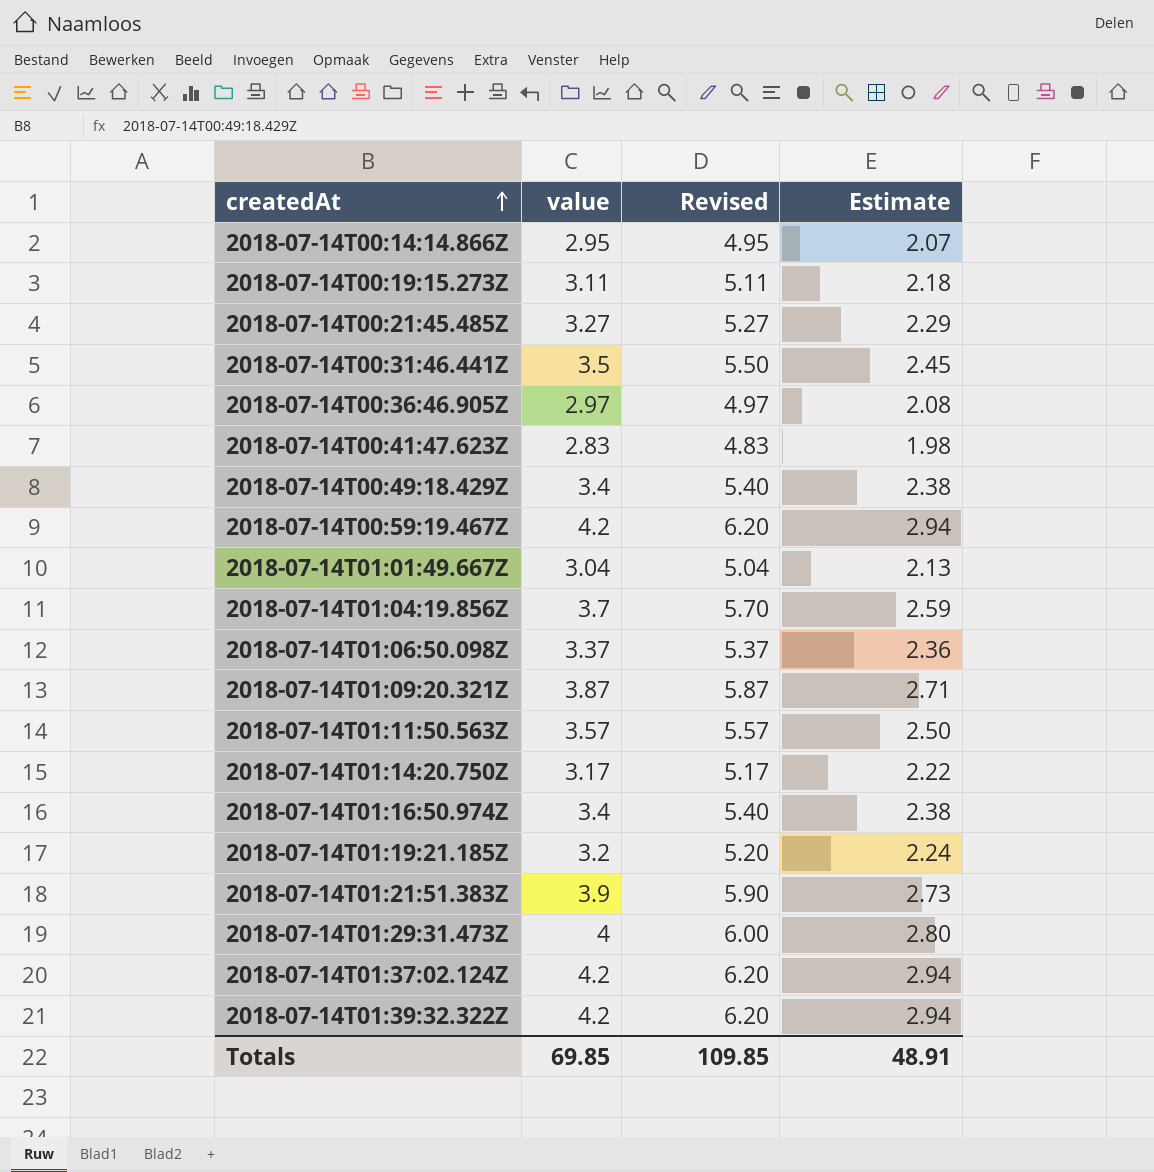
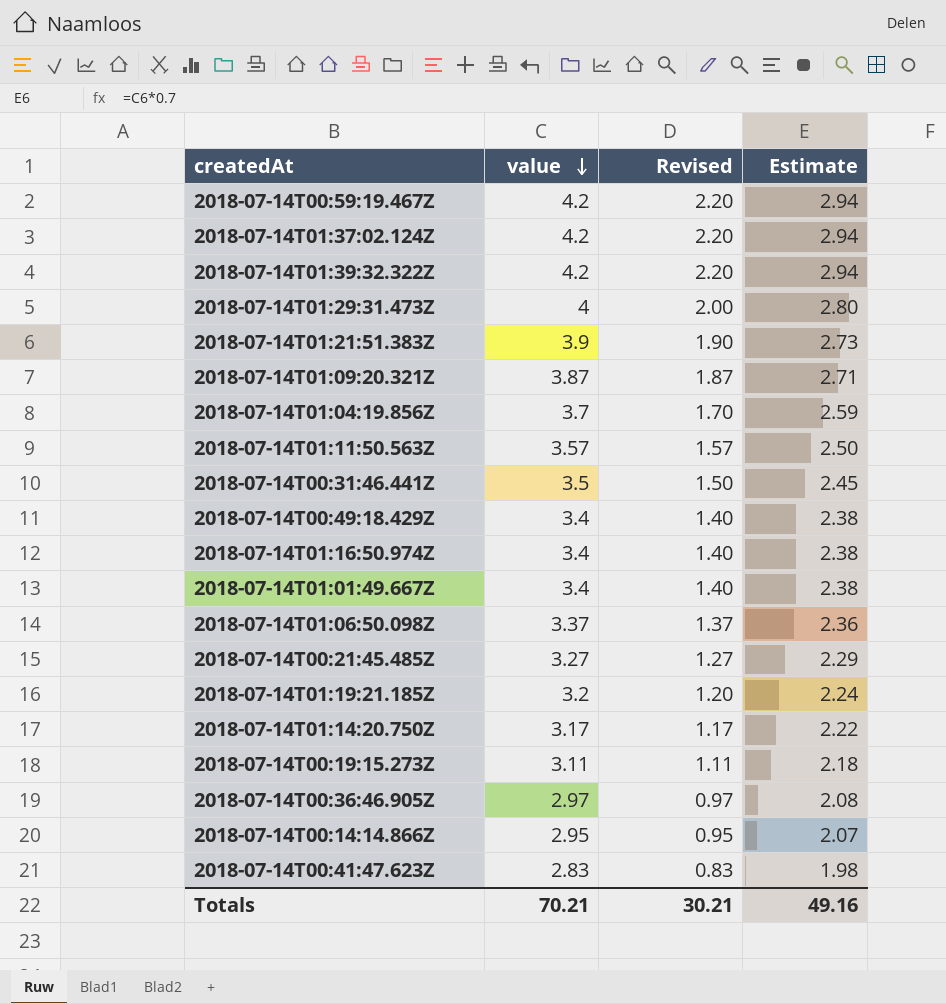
row order: createdAt ascending -> value descending
column Revised | formula: [value] + 2 -> [value] - 2
2018-07-14T01:01:49.667Z | value: 3.04 -> 3.4
2018-07-14T01:01:49.667Z | Estimate: 2.13 -> 2.38
Totals | value: 69.85 -> 70.21
Totals | Revised: 109.85 -> 30.21
Totals | Estimate: 48.91 -> 49.16

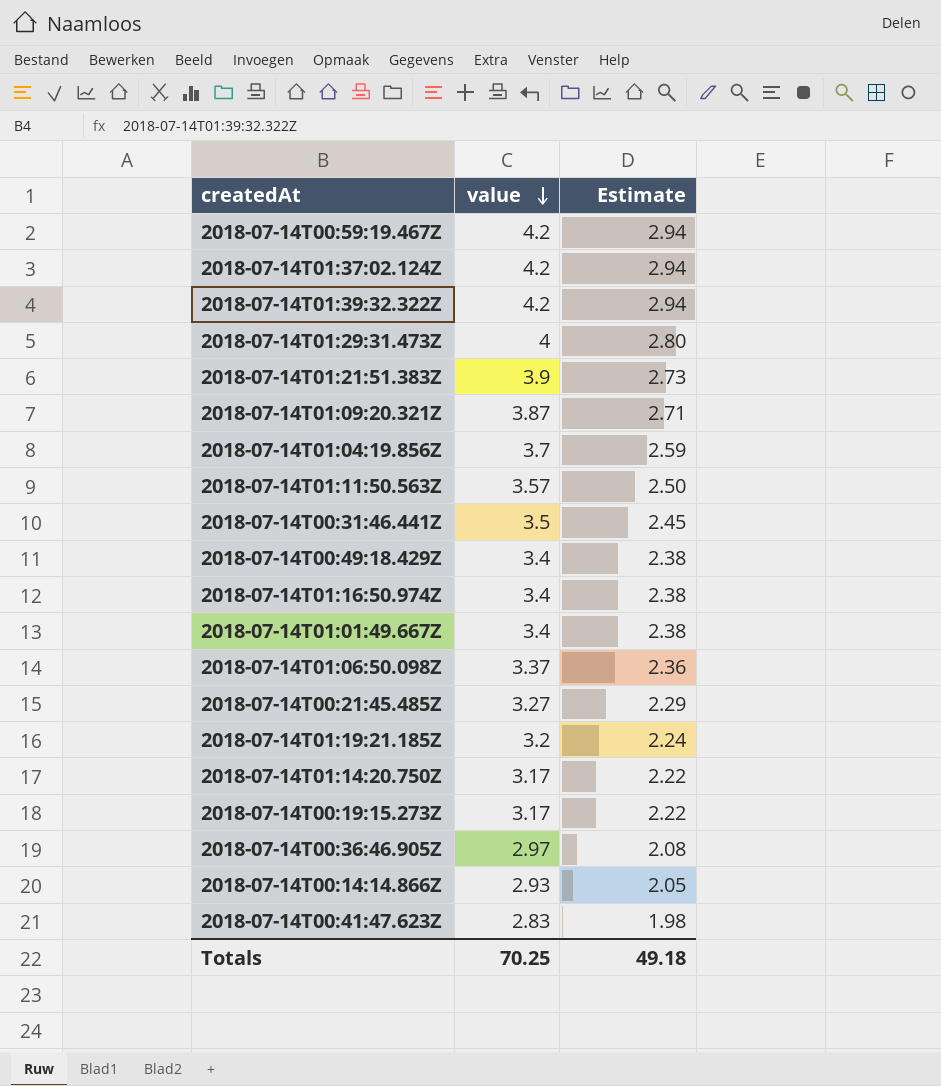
column Revised | formula: [value] - 2 -> none
2018-07-14T00:19:15.273Z | value: 3.11 -> 3.17
2018-07-14T00:19:15.273Z | Estimate: 2.18 -> 2.22
2018-07-14T00:14:14.866Z | value: 2.95 -> 2.93
2018-07-14T00:14:14.866Z | Estimate: 2.07 -> 2.05
Totals | value: 70.21 -> 70.25
Totals | Estimate: 49.16 -> 49.18

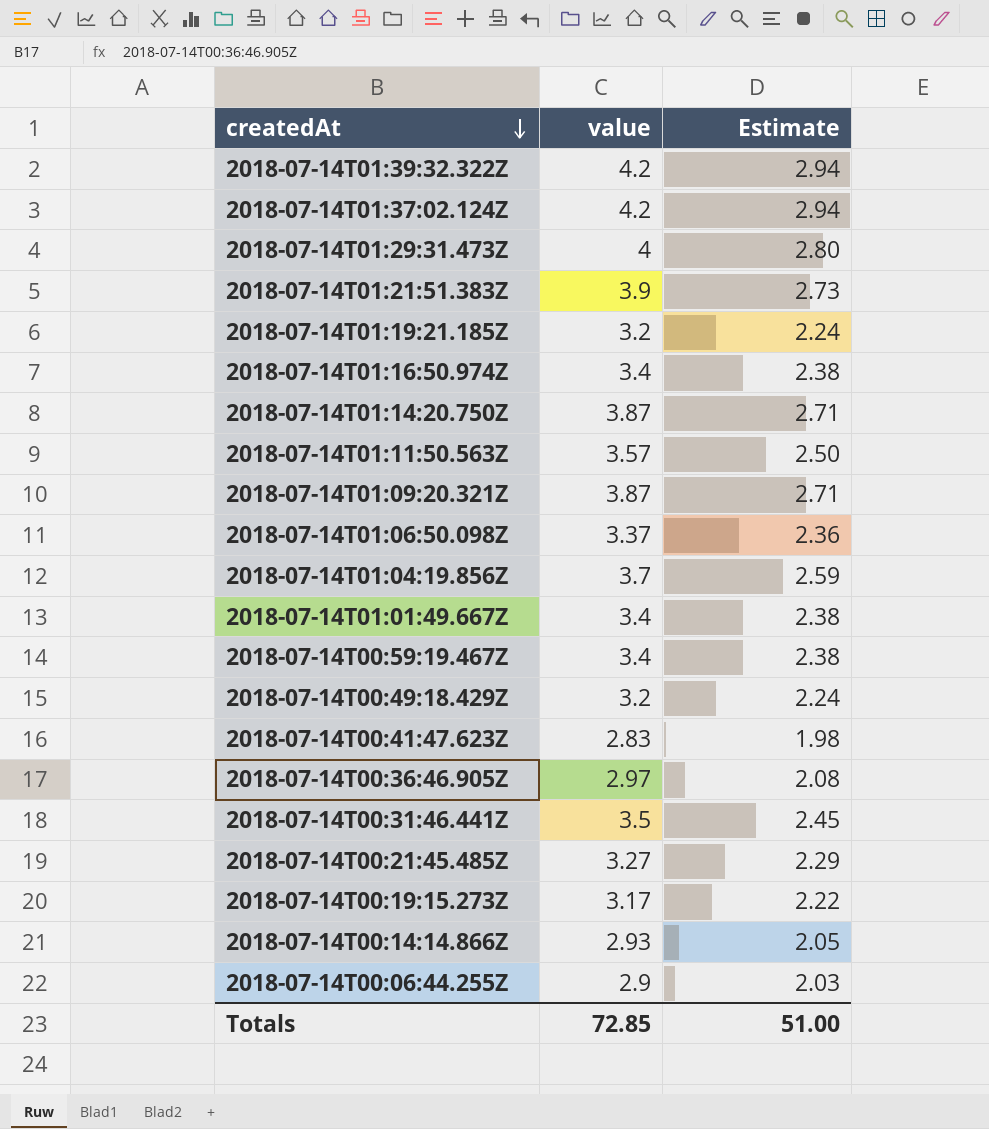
row order: value descending -> createdAt descending
2018-07-14T01:14:20.750Z | value: 3.17 -> 3.87
2018-07-14T01:14:20.750Z | Estimate: 2.22 -> 2.71
2018-07-14T00:59:19.467Z | value: 4.2 -> 3.4
2018-07-14T00:59:19.467Z | Estimate: 2.94 -> 2.38
2018-07-14T00:49:18.429Z | value: 3.4 -> 3.2
2018-07-14T00:49:18.429Z | Estimate: 2.38 -> 2.24
row 2018-07-14T00:06:44.255Z: none -> 2.9 | 2.03
Totals | value: 70.25 -> 72.85
Totals | Estimate: 49.18 -> 51.00

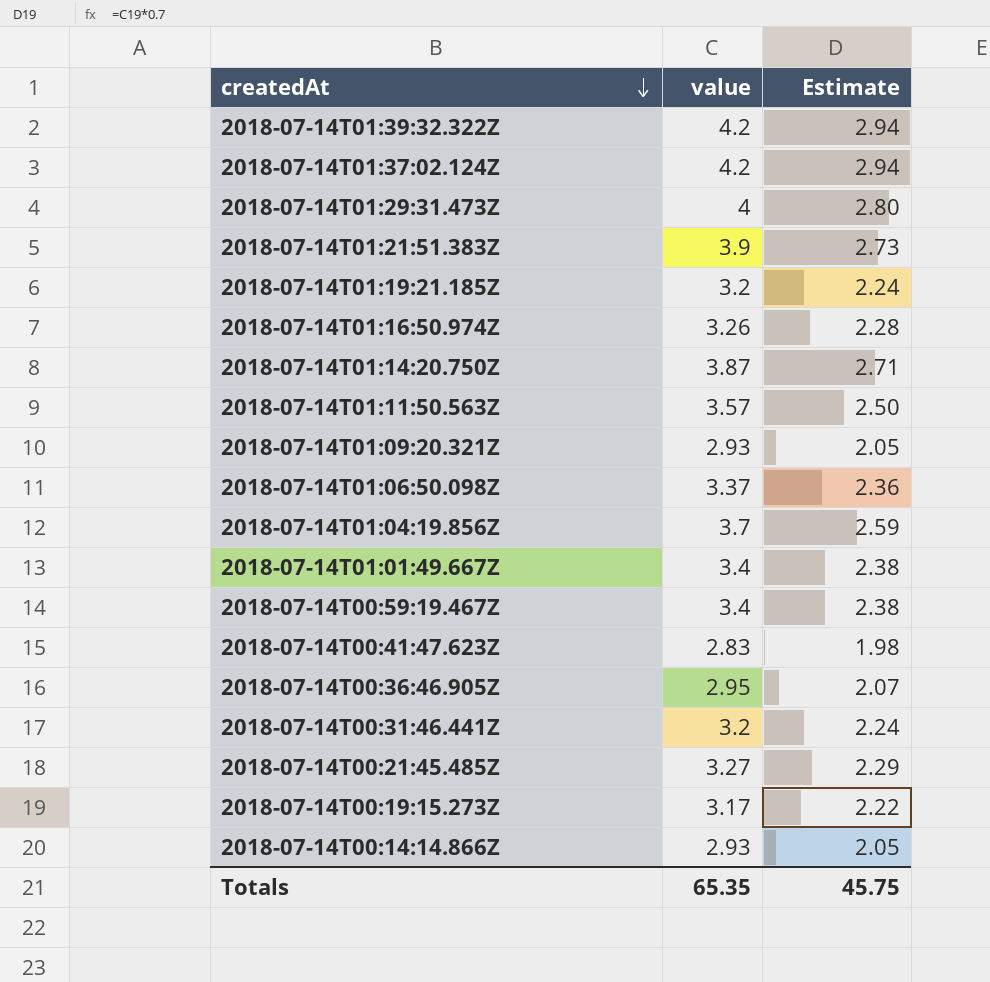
row 2018-07-14T00:49:18.429Z: 3.2 | 2.24 -> none
row 2018-07-14T00:06:44.255Z: 2.9 | 2.03 -> none
2018-07-14T01:16:50.974Z | value: 3.4 -> 3.26
2018-07-14T01:16:50.974Z | Estimate: 2.38 -> 2.28
2018-07-14T01:09:20.321Z | value: 3.87 -> 2.93
2018-07-14T01:09:20.321Z | Estimate: 2.71 -> 2.05
2018-07-14T00:36:46.905Z | value: 2.97 -> 2.95
2018-07-14T00:36:46.905Z | Estimate: 2.08 -> 2.07
2018-07-14T00:31:46.441Z | value: 3.5 -> 3.2
2018-07-14T00:31:46.441Z | Estimate: 2.45 -> 2.24
Totals | value: 72.85 -> 65.35
Totals | Estimate: 51.00 -> 45.75

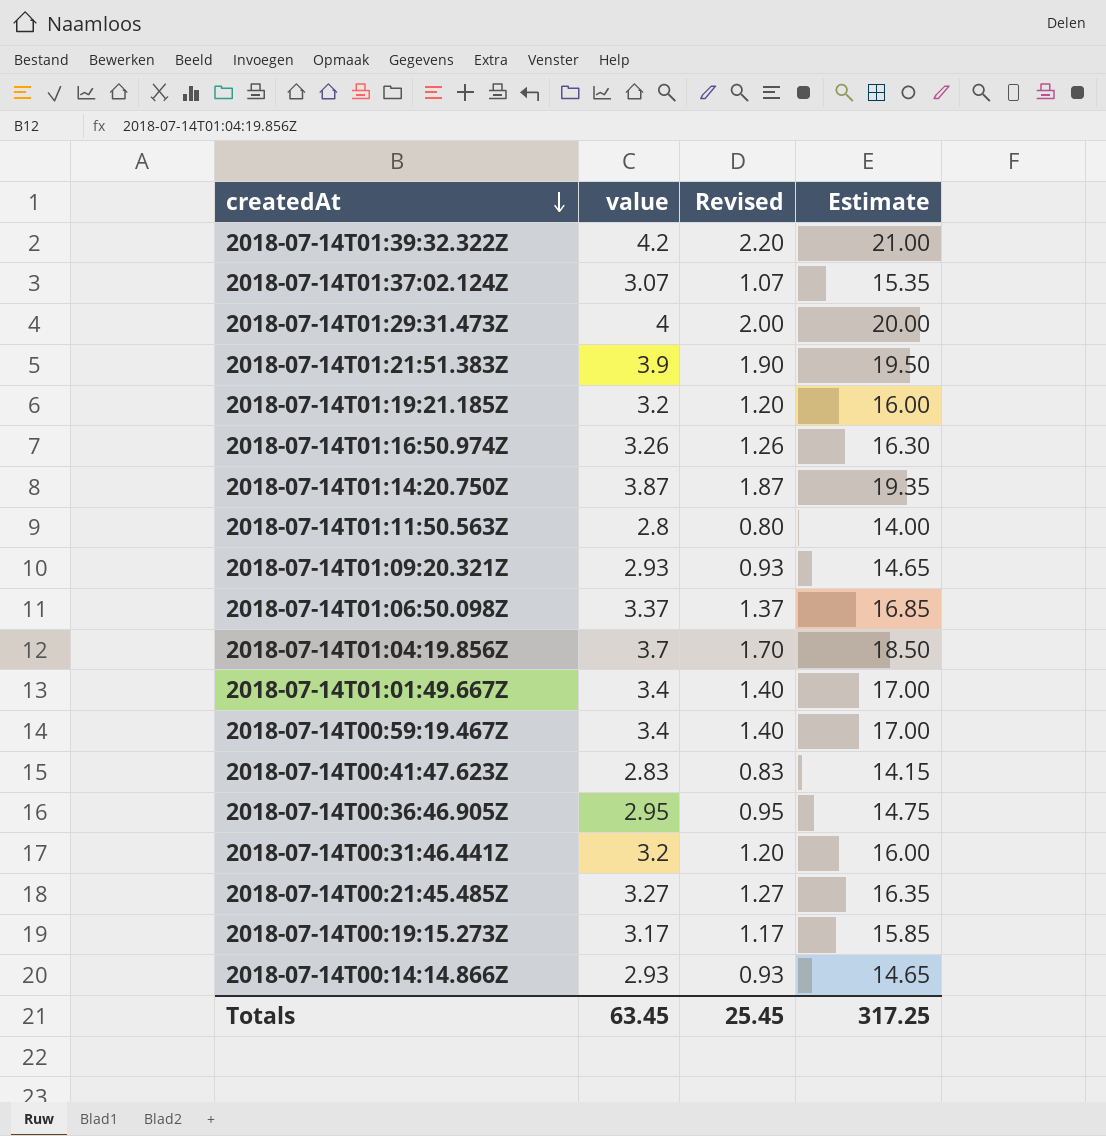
column Revised | formula: none -> [value] - 2
column Estimate | formula: [value] * 0.7 -> [value] * 5
2018-07-14T01:37:02.124Z | value: 4.2 -> 3.07
2018-07-14T01:11:50.563Z | value: 3.57 -> 2.8
Totals | value: 65.35 -> 63.45
Totals | Estimate: 45.75 -> 317.25

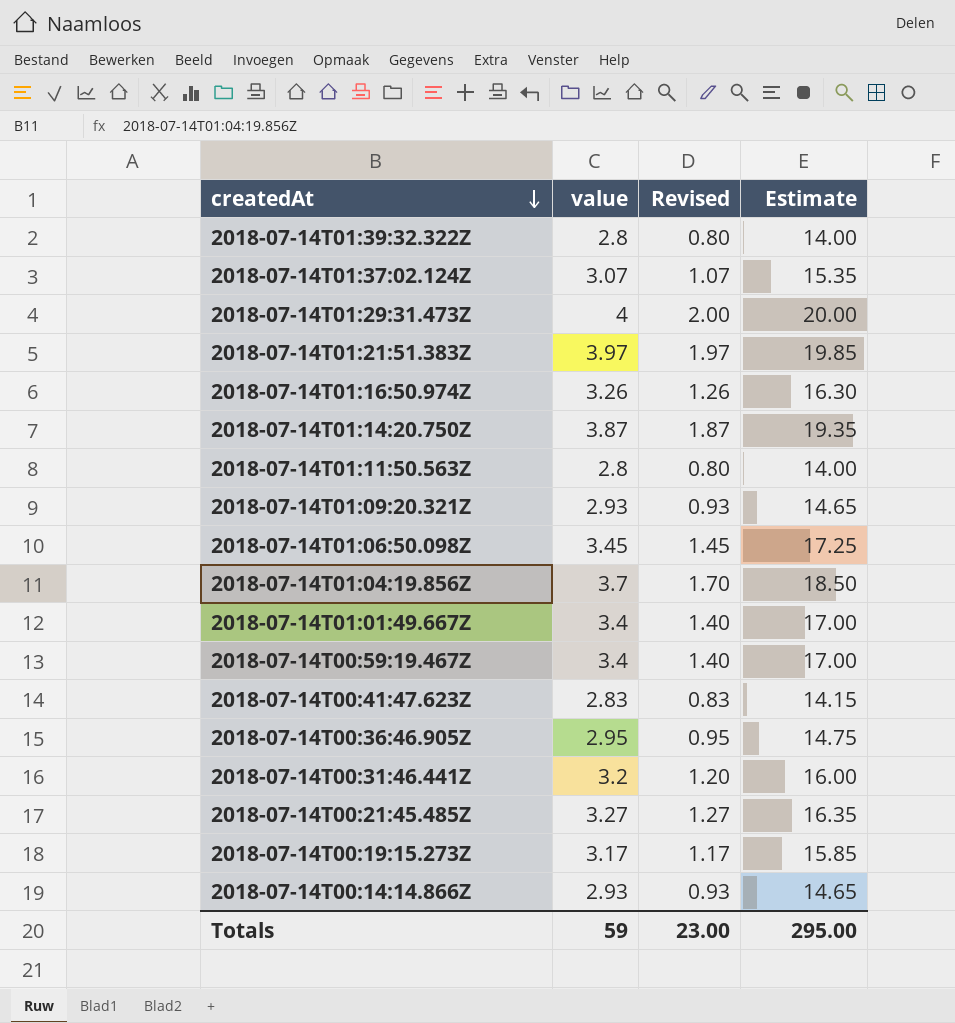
row 2018-07-14T01:19:21.185Z: 3.2 | 1.20 | 16.00 -> none
2018-07-14T01:39:32.322Z | value: 4.2 -> 2.8
2018-07-14T01:39:32.322Z | Revised: 2.20 -> 0.80
2018-07-14T01:39:32.322Z | Estimate: 21.00 -> 14.00
2018-07-14T01:21:51.383Z | value: 3.9 -> 3.97
2018-07-14T01:21:51.383Z | Revised: 1.90 -> 1.97
2018-07-14T01:21:51.383Z | Estimate: 19.50 -> 19.85
2018-07-14T01:06:50.098Z | value: 3.37 -> 3.45
2018-07-14T01:06:50.098Z | Revised: 1.37 -> 1.45
2018-07-14T01:06:50.098Z | Estimate: 16.85 -> 17.25
Totals | value: 63.45 -> 59
Totals | Revised: 25.45 -> 23.00
Totals | Estimate: 317.25 -> 295.00

